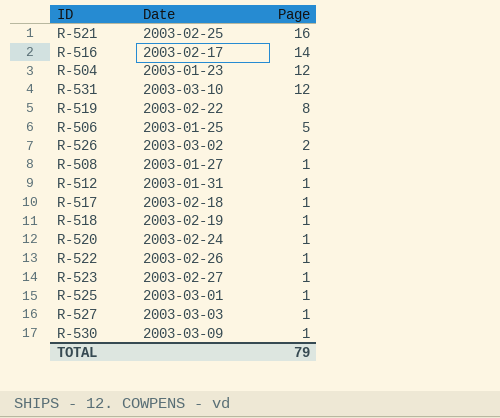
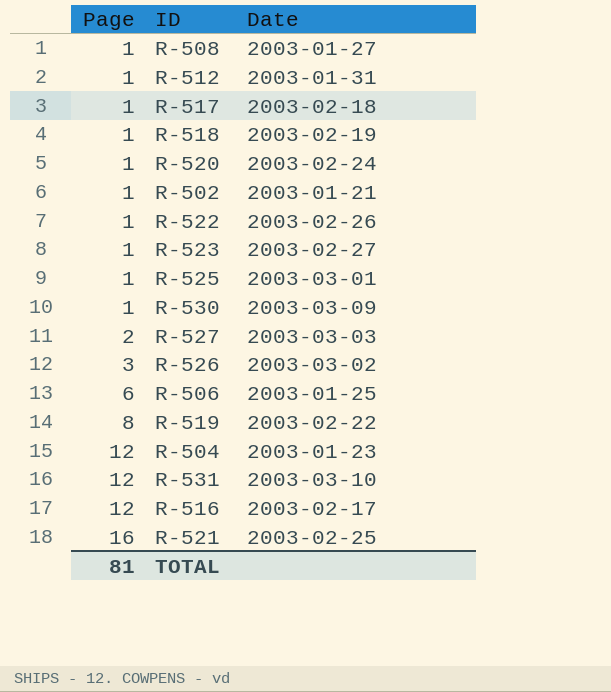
row order: Page descending -> Page ascending
column Page | position: 3 -> 1
row R-502: none -> 1 | 2003-01-21
R-527 | Page: 1 -> 2
R-526 | Page: 2 -> 3
R-506 | Page: 5 -> 6
R-516 | Page: 14 -> 12
TOTAL | Page: 79 -> 81

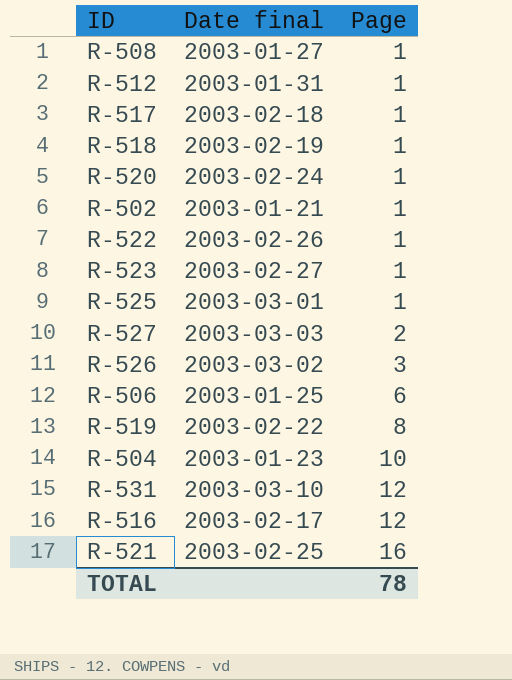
column name: Date -> Date final
column Page | position: 1 -> 3
row R-530: 1 | 2003-03-09 -> none
R-504 | Page: 12 -> 10
TOTAL | Page: 81 -> 78

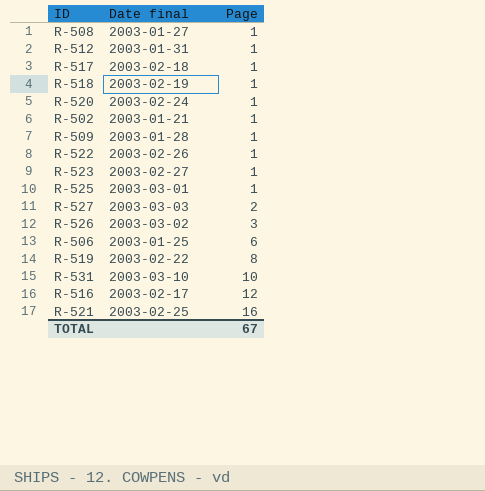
row R-504: 2003-01-23 | 10 -> none
row R-509: none -> 2003-01-28 | 1
R-531 | Page: 12 -> 10
TOTAL | Page: 78 -> 67

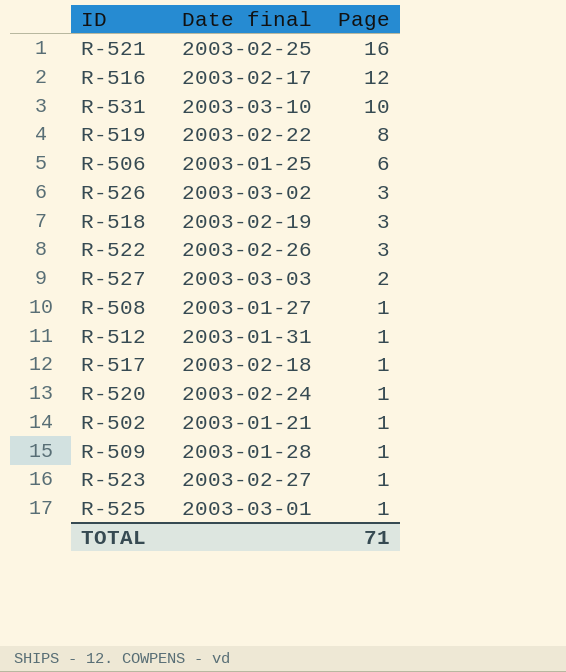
row order: Page ascending -> Page descending
R-518 | Page: 1 -> 3
R-522 | Page: 1 -> 3
TOTAL | Page: 67 -> 71

